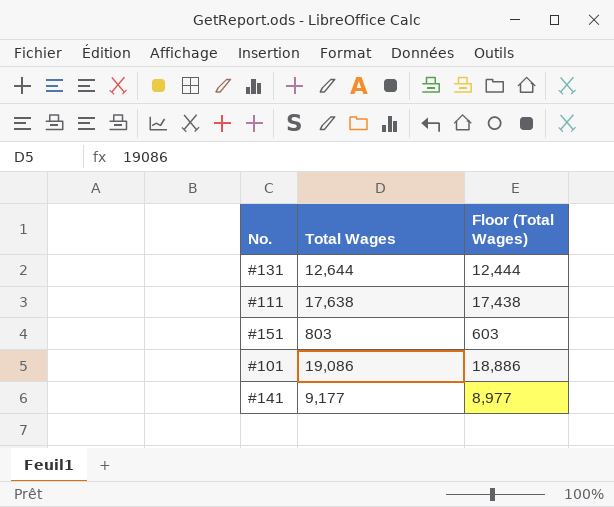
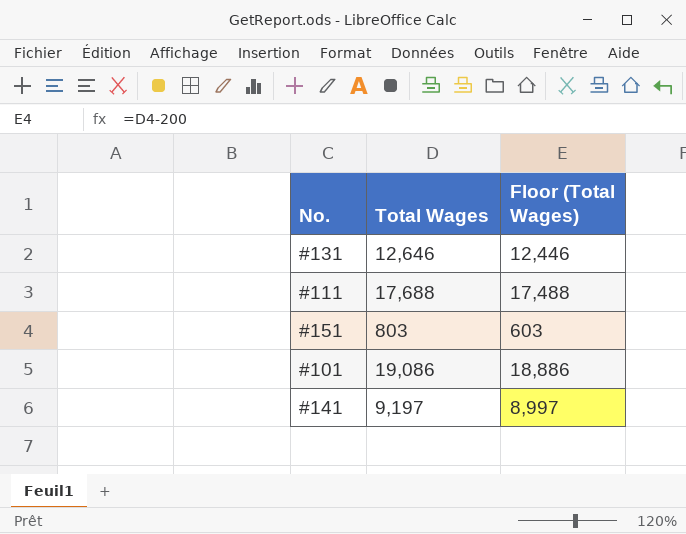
#131 | Total Wages: 12,644 -> 12,646
#131 | Floor (Total Wages): 12,444 -> 12,446
#111 | Total Wages: 17,638 -> 17,688
#111 | Floor (Total Wages): 17,438 -> 17,488
#141 | Total Wages: 9,177 -> 9,197
#141 | Floor (Total Wages): 8,977 -> 8,997

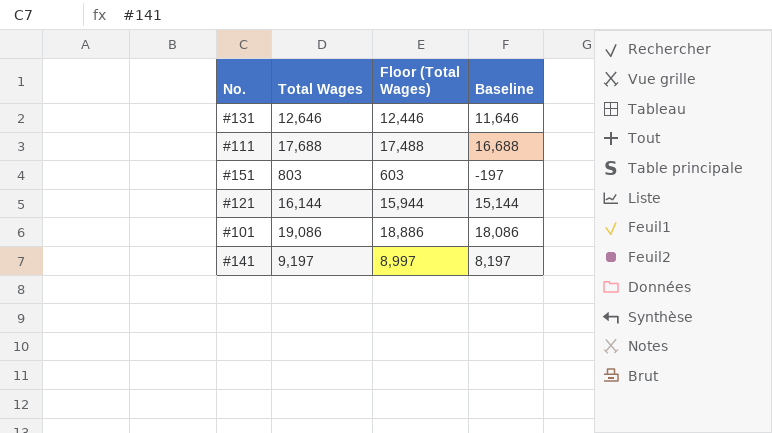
column Baseline | formula: none -> [Total Wages] - 1000
row #121: none -> 16,144 | 15,944 | 15,144

